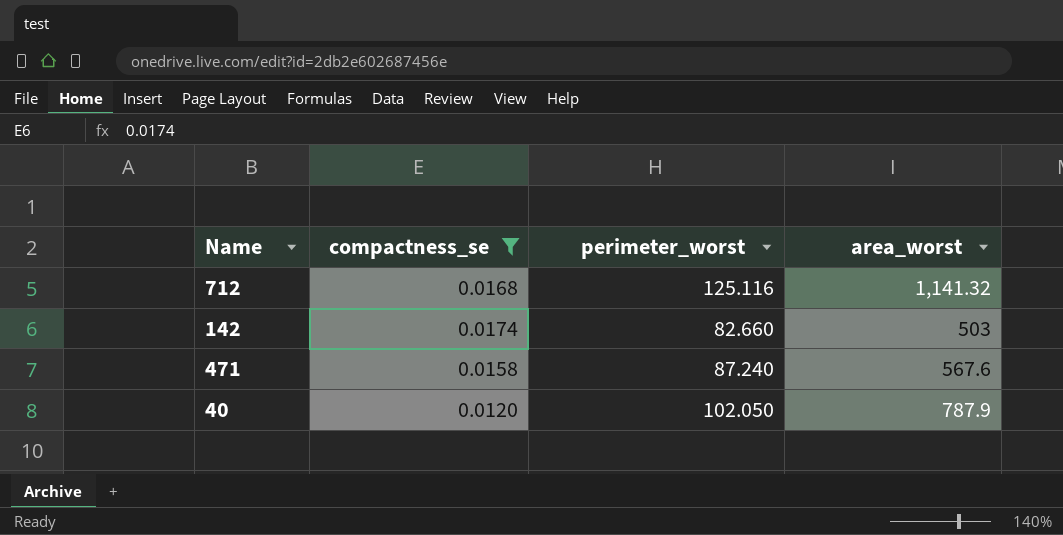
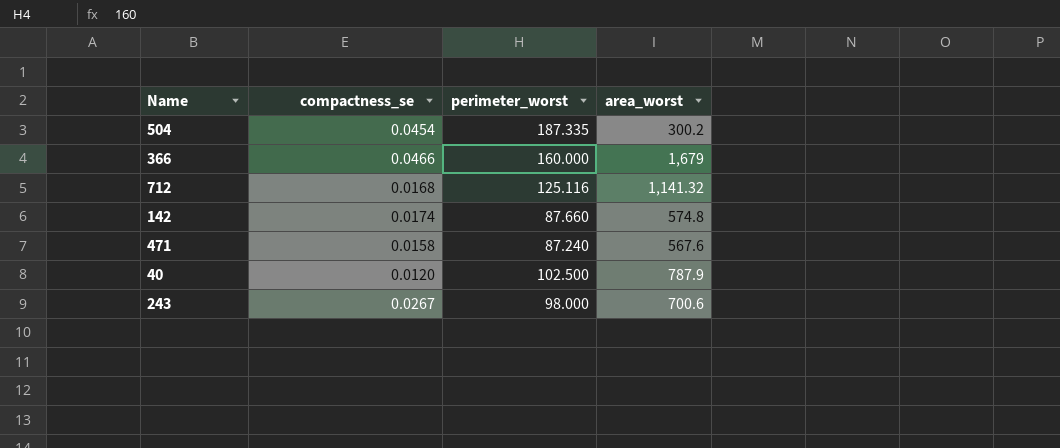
filter: compactness_se <= 0.0174 -> none
142 | perimeter_worst: 82.660 -> 87.660
142 | area_worst: 503 -> 574.8
40 | perimeter_worst: 102.050 -> 102.500

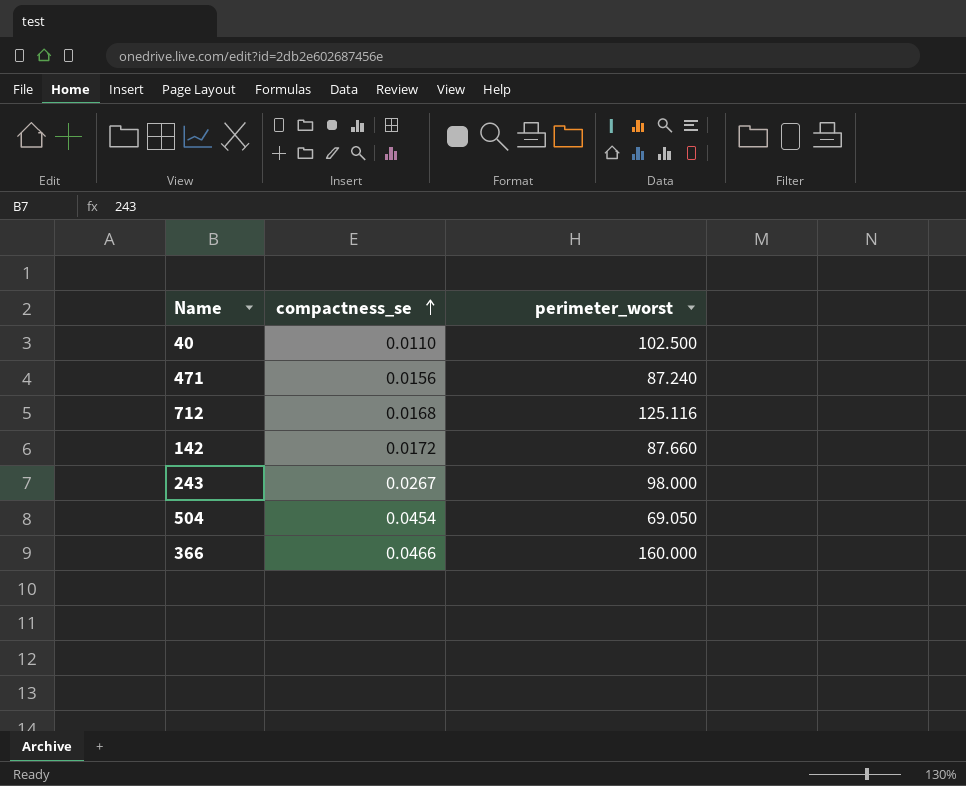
row order: none -> compactness_se ascending
column area_worst | position: 4 -> none
40 | compactness_se: 0.0120 -> 0.0110
471 | compactness_se: 0.0158 -> 0.0156
142 | compactness_se: 0.0174 -> 0.0172
504 | perimeter_worst: 187.335 -> 69.050

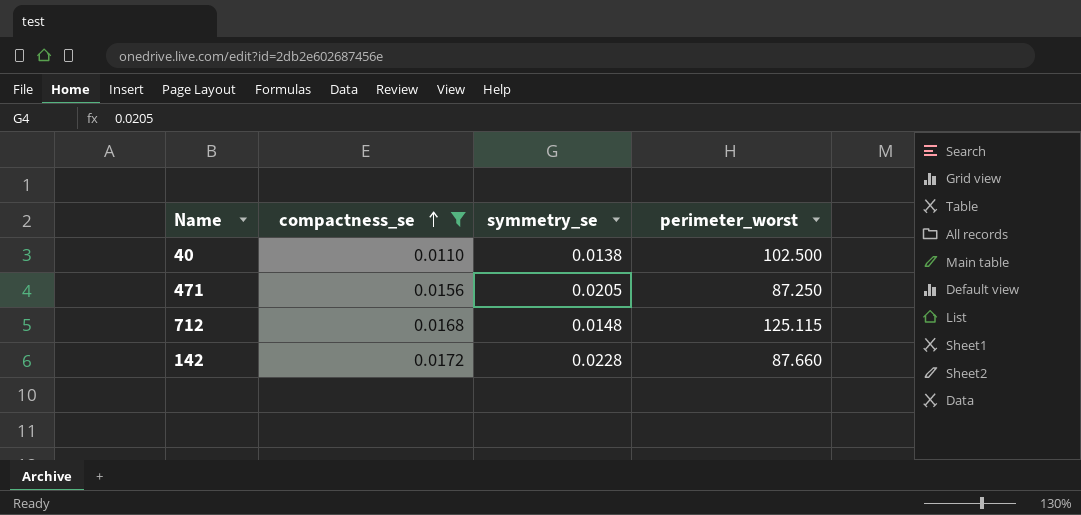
filter: none -> compactness_se <= 0.0172
column symmetry_se | position: none -> 3
471 | perimeter_worst: 87.240 -> 87.250
712 | perimeter_worst: 125.116 -> 125.115

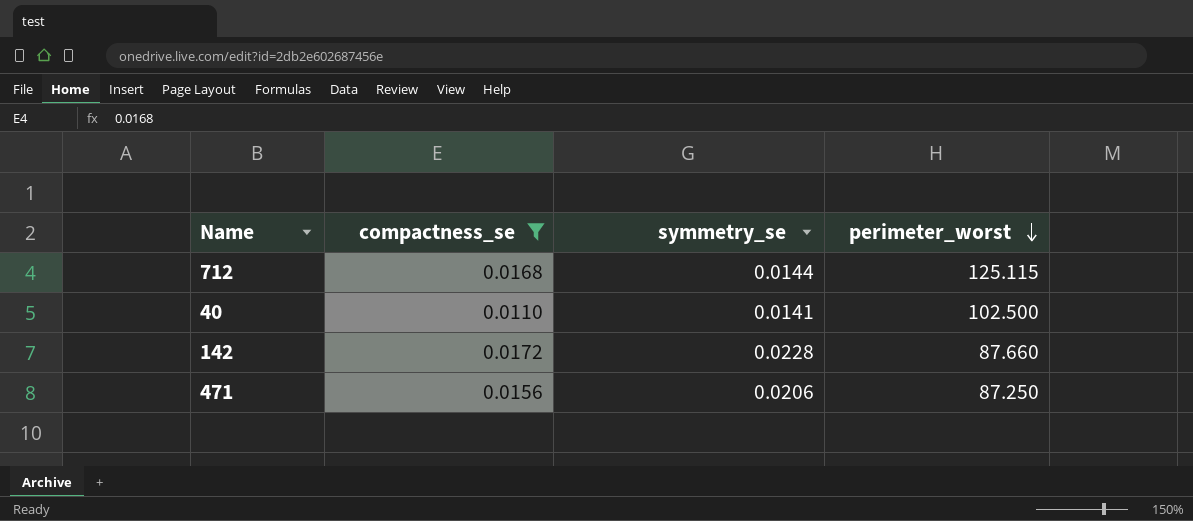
row order: compactness_se ascending -> perimeter_worst descending
712 | symmetry_se: 0.0148 -> 0.0144
40 | symmetry_se: 0.0138 -> 0.0141
471 | symmetry_se: 0.0205 -> 0.0206

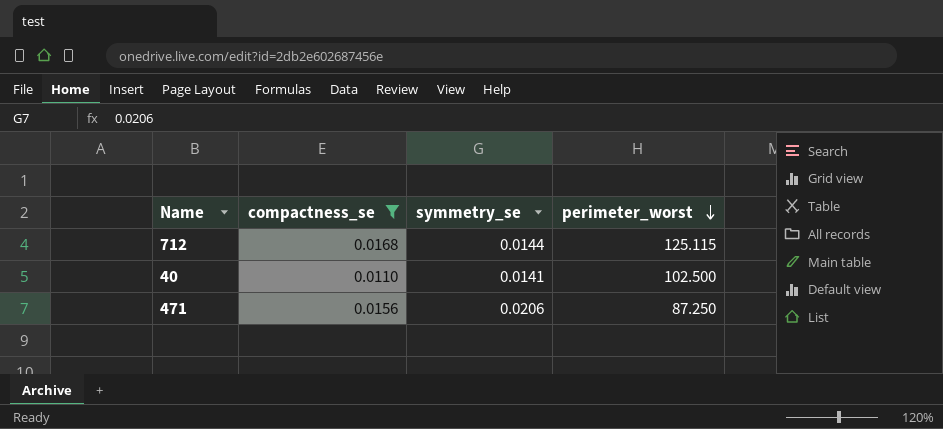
row 142: 0.0172 | 0.0228 | 87.660 -> none

